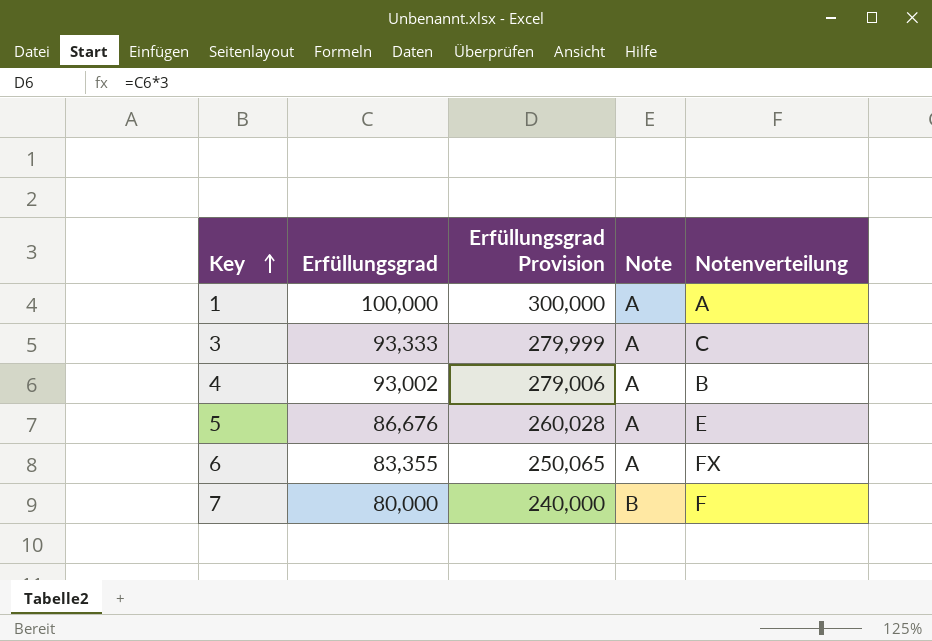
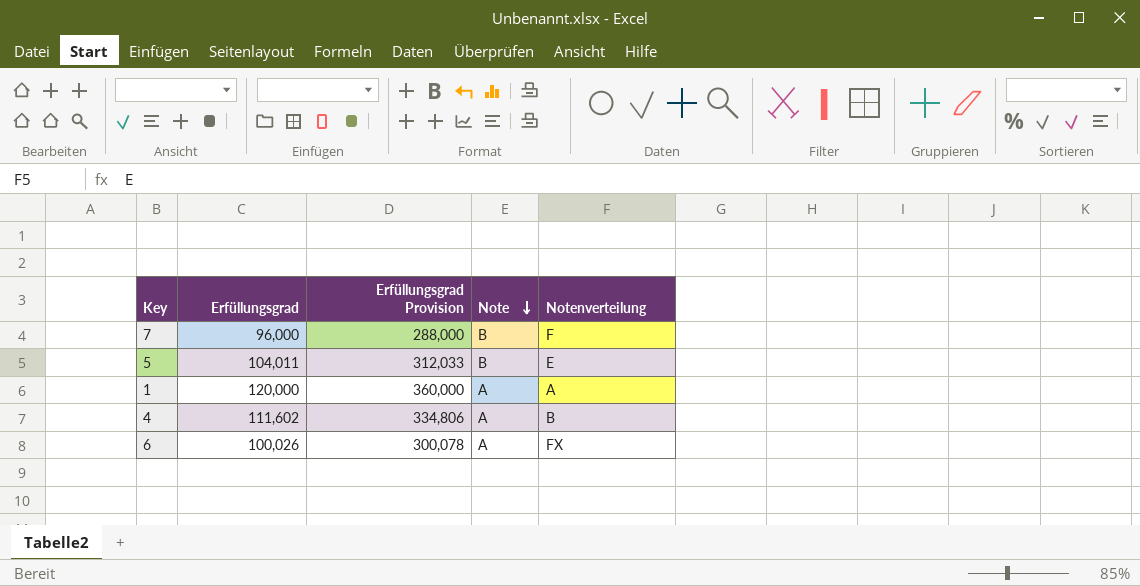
row order: Key ascending -> Note descending
row 3: 93,333 | 279,999 | A | C -> none
7 | Erfüllungsgrad: 80,000 -> 96,000
7 | Erfüllungsgrad Provision: 240,000 -> 288,000
5 | Erfüllungsgrad: 86,676 -> 104,011
5 | Erfüllungsgrad Provision: 260,028 -> 312,033
5 | Note: A -> B
1 | Erfüllungsgrad: 100,000 -> 120,000
1 | Erfüllungsgrad Provision: 300,000 -> 360,000
4 | Erfüllungsgrad: 93,002 -> 111,602
4 | Erfüllungsgrad Provision: 279,006 -> 334,806
6 | Erfüllungsgrad: 83,355 -> 100,026
6 | Erfüllungsgrad Provision: 250,065 -> 300,078

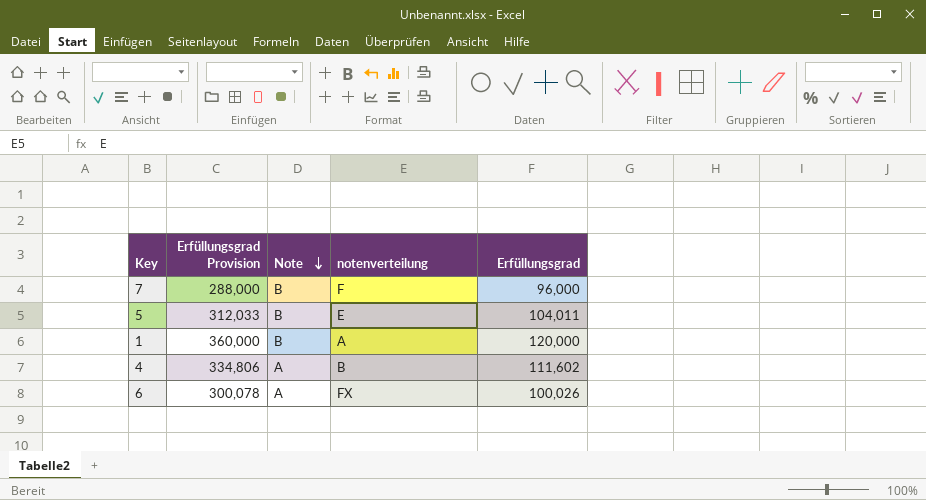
column name: Notenverteilung -> notenverteilung
column Erfüllungsgrad | position: 2 -> 5
1 | Note: A -> B

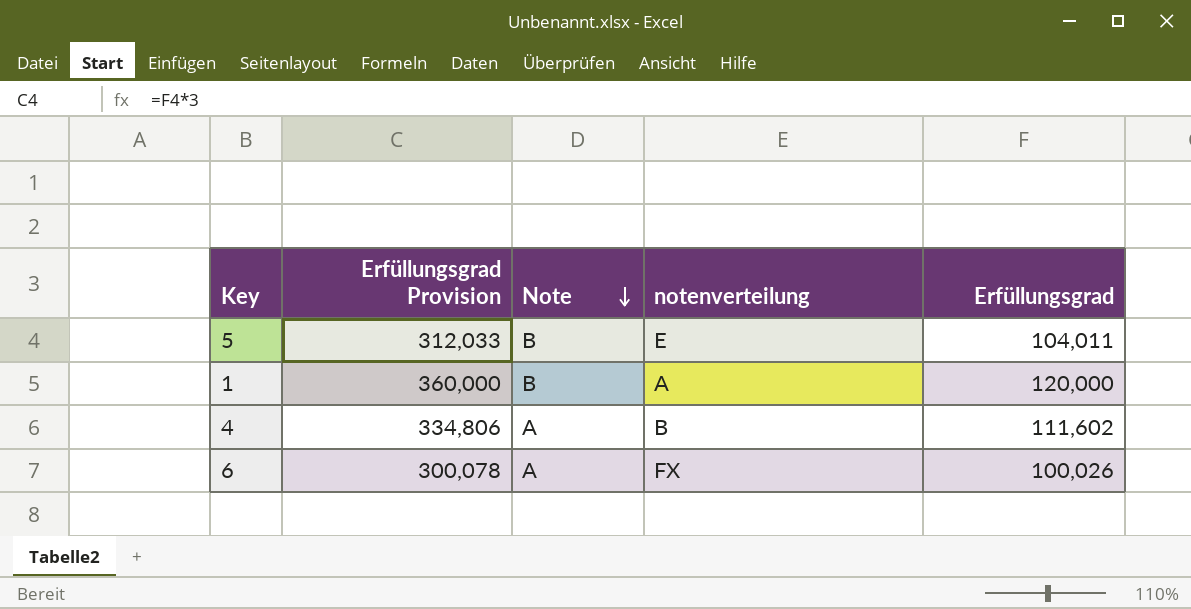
row 7: 288,000 | B | F | 96,000 -> none

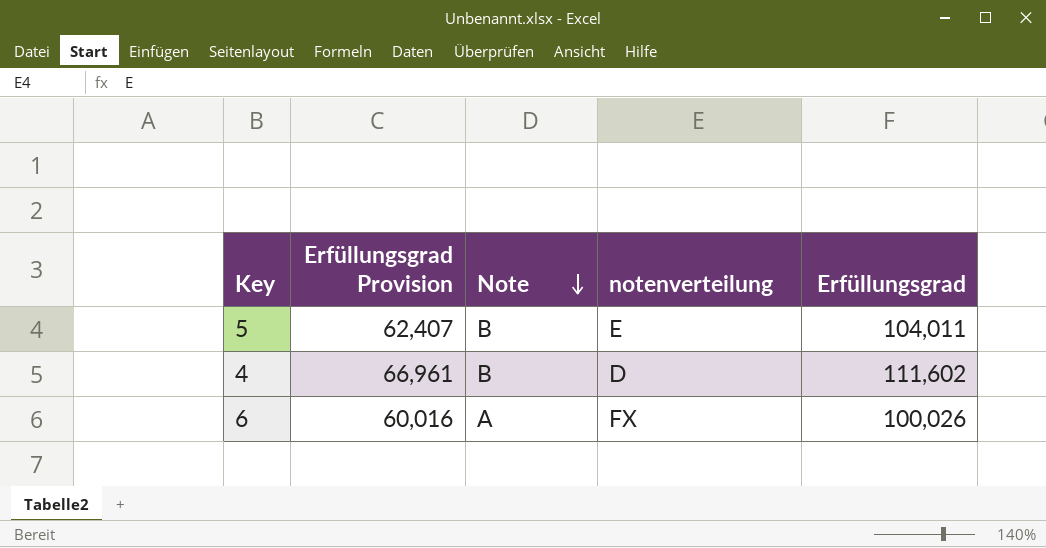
column Erfüllungsgrad Provision | formula: [Erfüllungsgrad] * 3 -> [Erfüllungsgrad] * 0,6
row 1: 360,000 | B | A | 120,000 -> none
4 | Note: A -> B
4 | notenverteilung: B -> D

